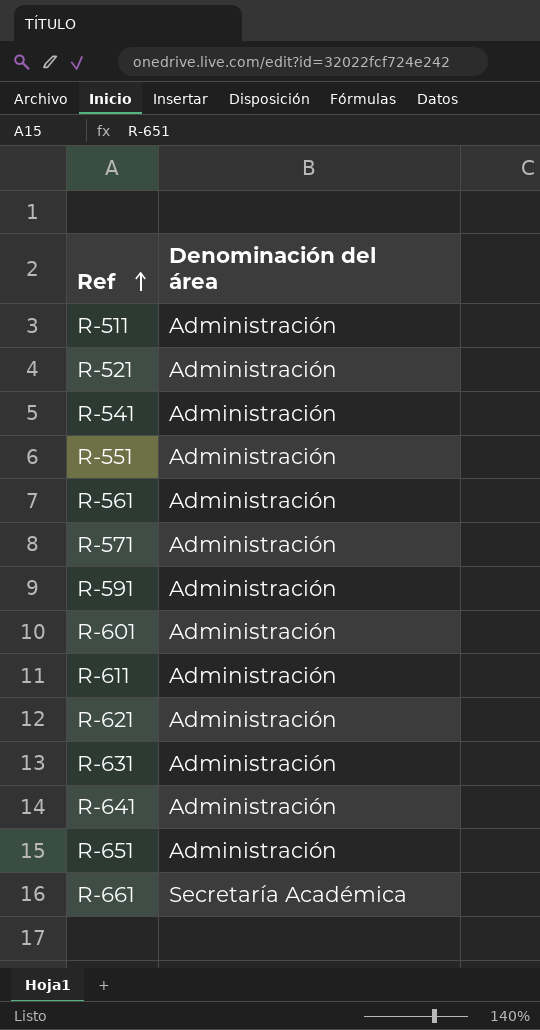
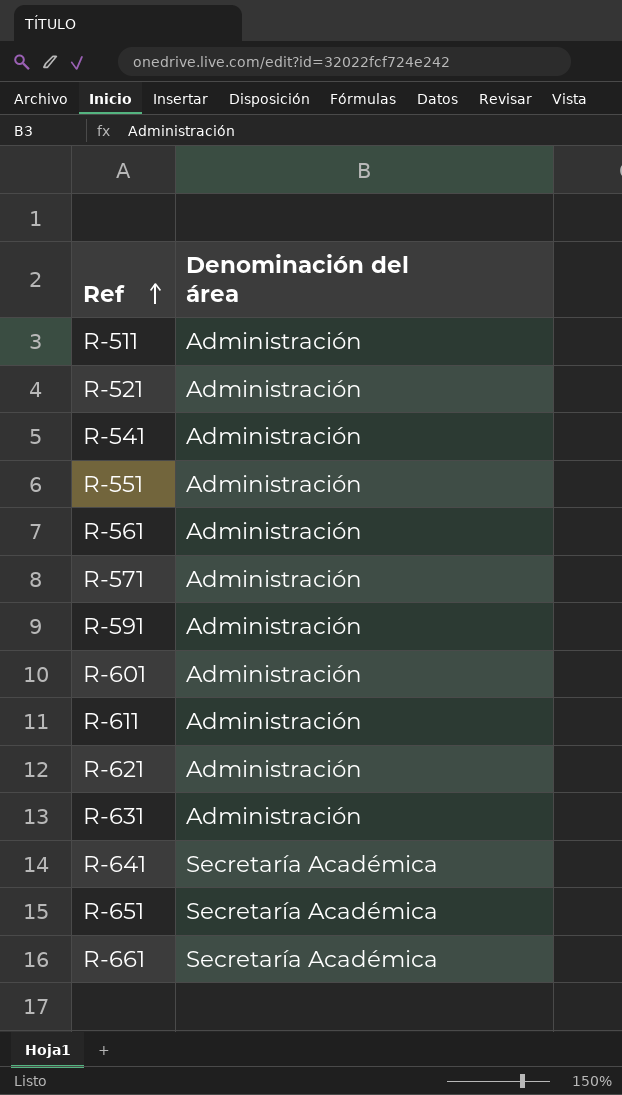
R-641 | Denominación del área: Administración -> Secretaría Académica
R-651 | Denominación del área: Administración -> Secretaría Académica

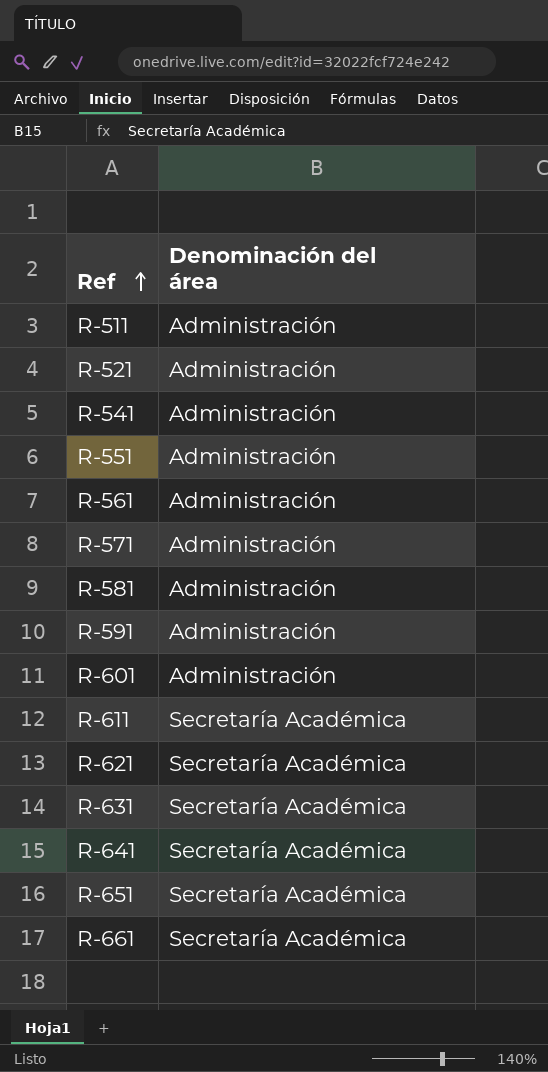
row R-581: none -> Administración
R-611 | Denominación del área: Administración -> Secretaría Académica
R-621 | Denominación del área: Administración -> Secretaría Académica
R-631 | Denominación del área: Administración -> Secretaría Académica

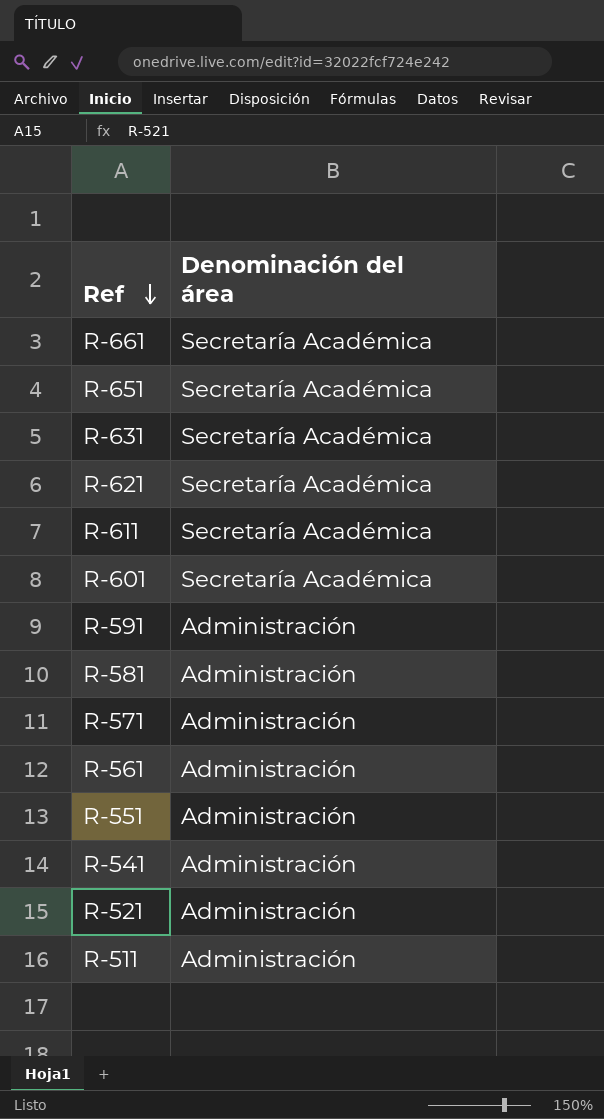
row order: Ref ascending -> Ref descending
row R-641: Secretaría Académica -> none
R-601 | Denominación del área: Administración -> Secretaría Académica

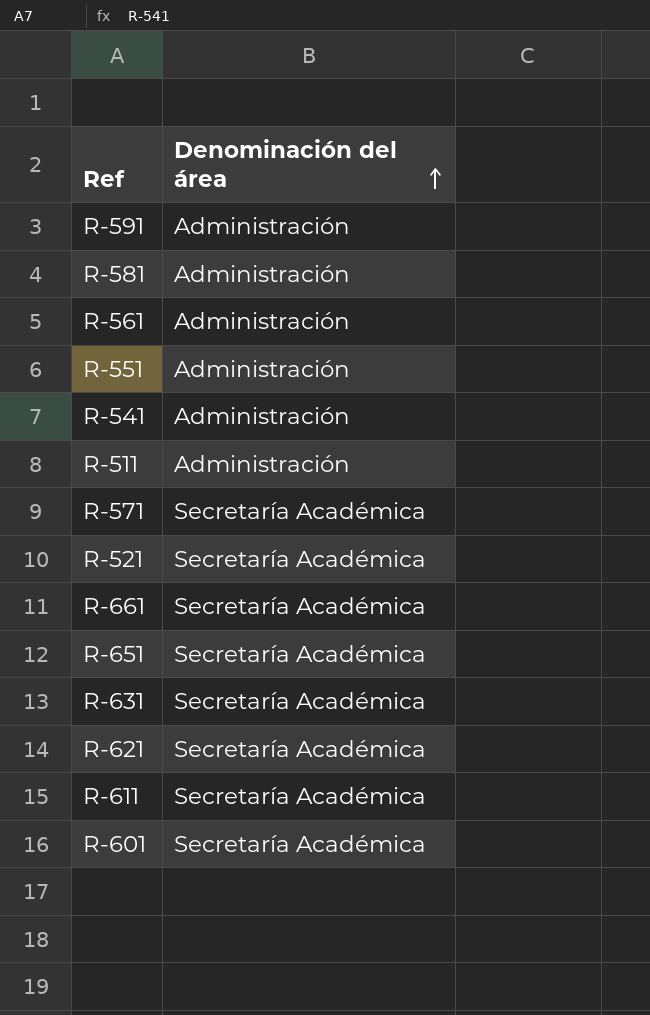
row order: Ref descending -> Denominación del área ascending
R-571 | Denominación del área: Administración -> Secretaría Académica
R-521 | Denominación del área: Administración -> Secretaría Académica

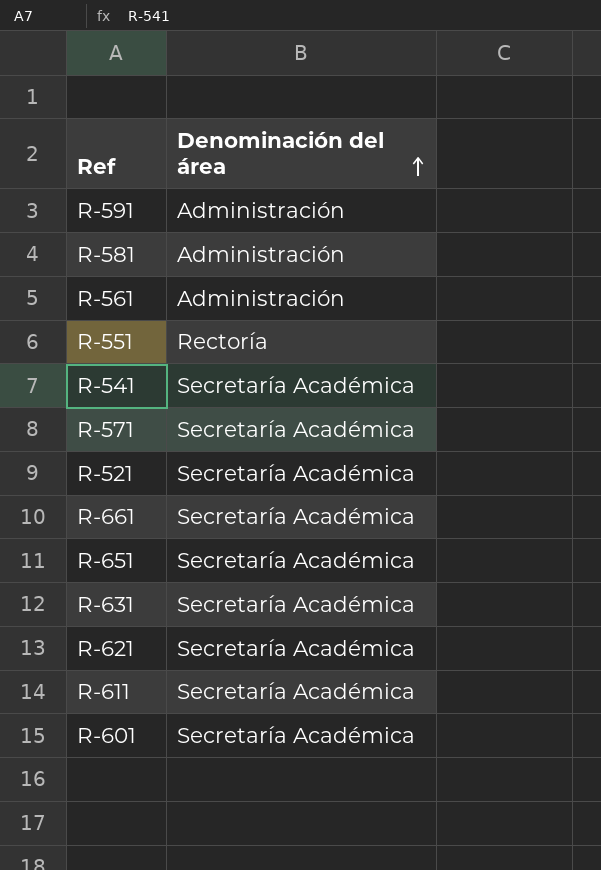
row R-511: Administración -> none
R-551 | Denominación del área: Administración -> Rectoría
R-541 | Denominación del área: Administración -> Secretaría Académica

